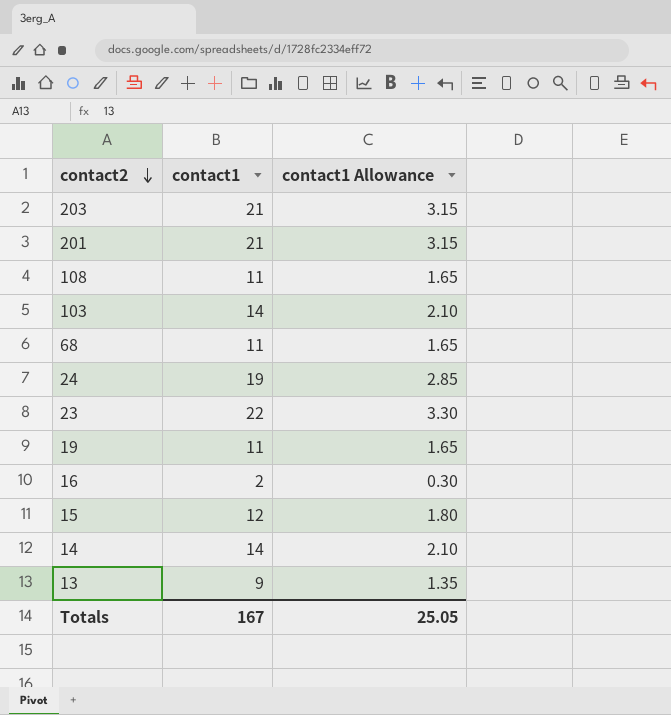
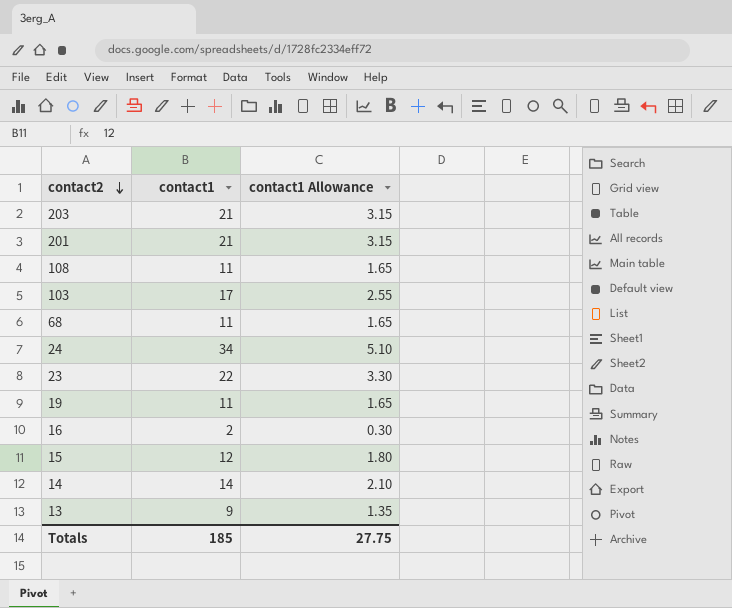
103 | contact1: 14 -> 17
103 | contact1 Allowance: 2.10 -> 2.55
24 | contact1: 19 -> 34
24 | contact1 Allowance: 2.85 -> 5.10
Totals | contact1: 167 -> 185
Totals | contact1 Allowance: 25.05 -> 27.75

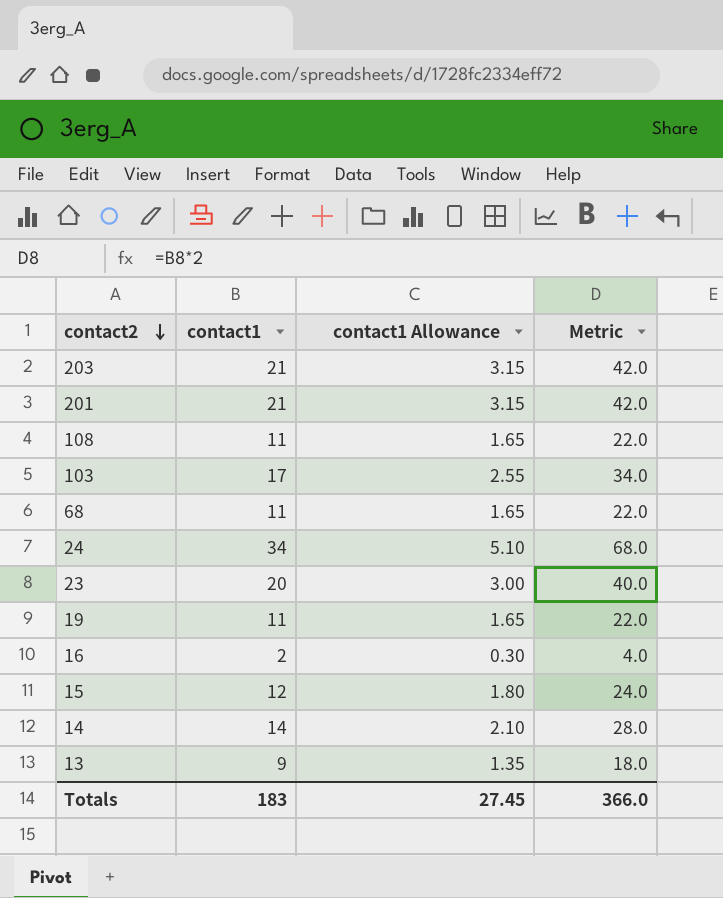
column Metric | formula: none -> [contact1] * 2
23 | contact1: 22 -> 20
23 | contact1 Allowance: 3.30 -> 3.00
Totals | contact1: 185 -> 183
Totals | contact1 Allowance: 27.75 -> 27.45

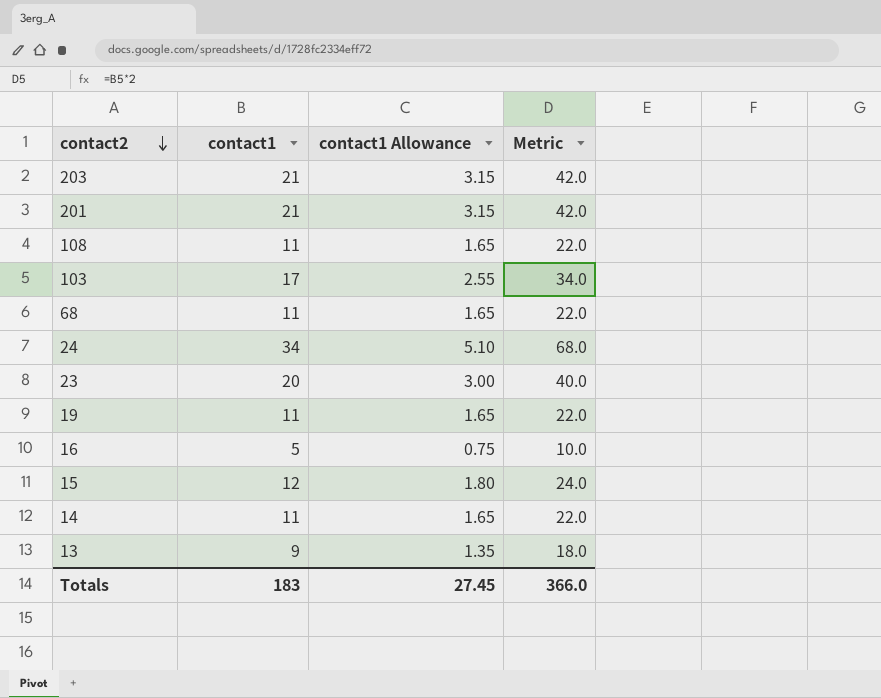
16 | contact1: 2 -> 5
16 | contact1 Allowance: 0.30 -> 0.75
16 | Metric: 4.0 -> 10.0
14 | contact1: 14 -> 11
14 | contact1 Allowance: 2.10 -> 1.65
14 | Metric: 28.0 -> 22.0

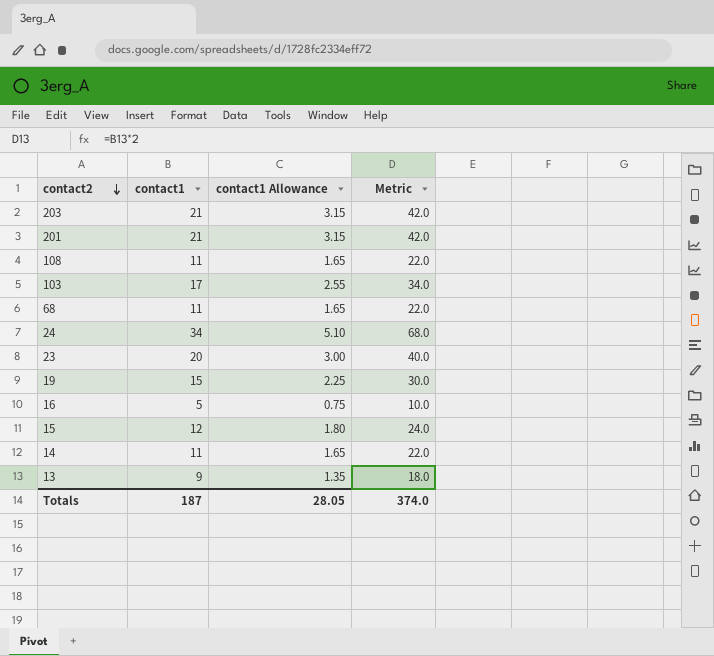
19 | contact1: 11 -> 15
19 | contact1 Allowance: 1.65 -> 2.25
19 | Metric: 22.0 -> 30.0
Totals | contact1: 183 -> 187
Totals | contact1 Allowance: 27.45 -> 28.05
Totals | Metric: 366.0 -> 374.0

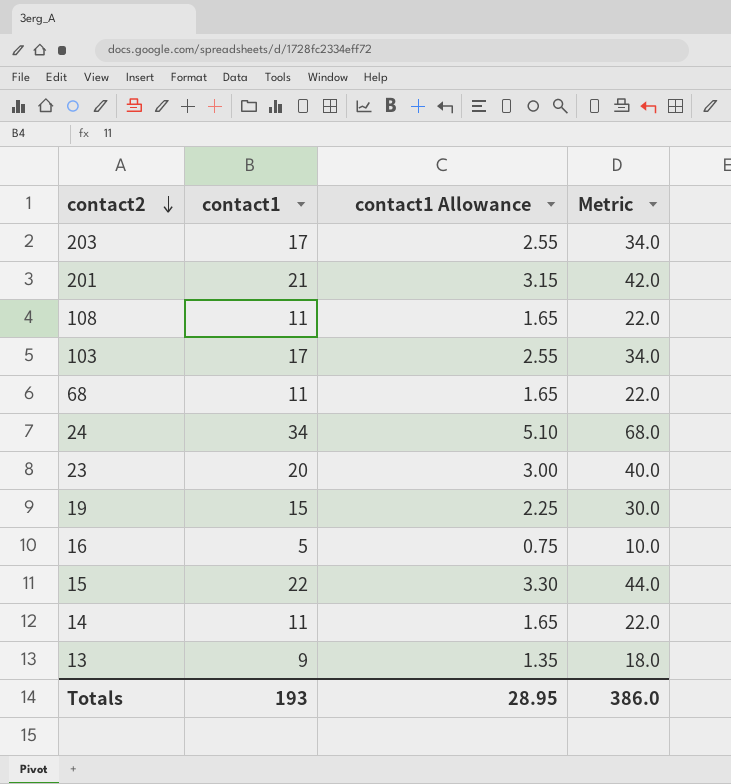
203 | contact1: 21 -> 17
203 | contact1 Allowance: 3.15 -> 2.55
203 | Metric: 42.0 -> 34.0
15 | contact1: 12 -> 22
15 | contact1 Allowance: 1.80 -> 3.30
15 | Metric: 24.0 -> 44.0
Totals | contact1: 187 -> 193
Totals | contact1 Allowance: 28.05 -> 28.95
Totals | Metric: 374.0 -> 386.0

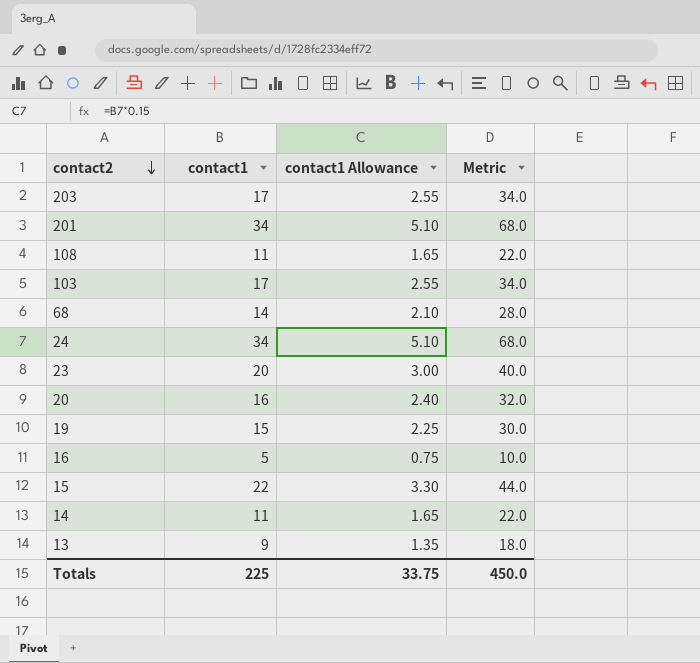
201 | contact1: 21 -> 34
201 | contact1 Allowance: 3.15 -> 5.10
201 | Metric: 42.0 -> 68.0
68 | contact1: 11 -> 14
68 | contact1 Allowance: 1.65 -> 2.10
68 | Metric: 22.0 -> 28.0
row 20: none -> 16 | 2.40 | 32.0
Totals | contact1: 193 -> 225
Totals | contact1 Allowance: 28.95 -> 33.75
Totals | Metric: 386.0 -> 450.0

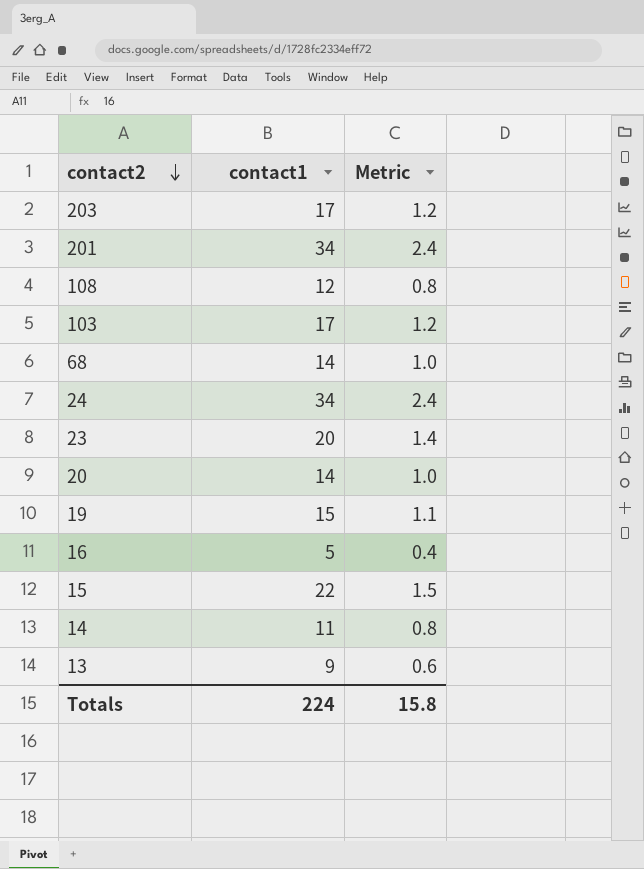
column contact1 Allowance | formula: [contact1] * 0.15 -> none
column Metric | formula: [contact1] * 2 -> [contact1] * 0.07
108 | contact1: 11 -> 12
20 | contact1: 16 -> 14
Totals | contact1: 225 -> 224
Totals | Metric: 450.0 -> 15.8

